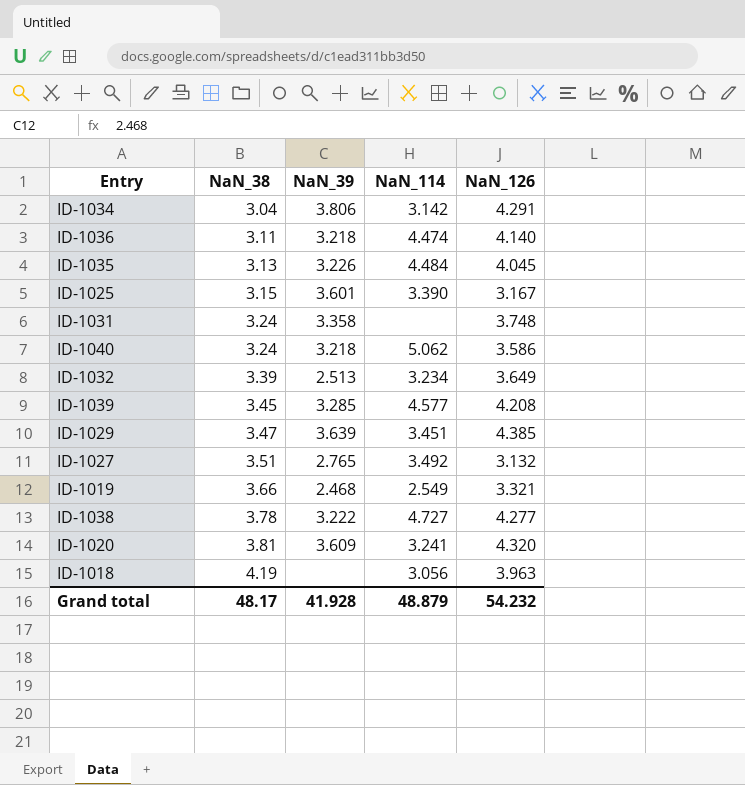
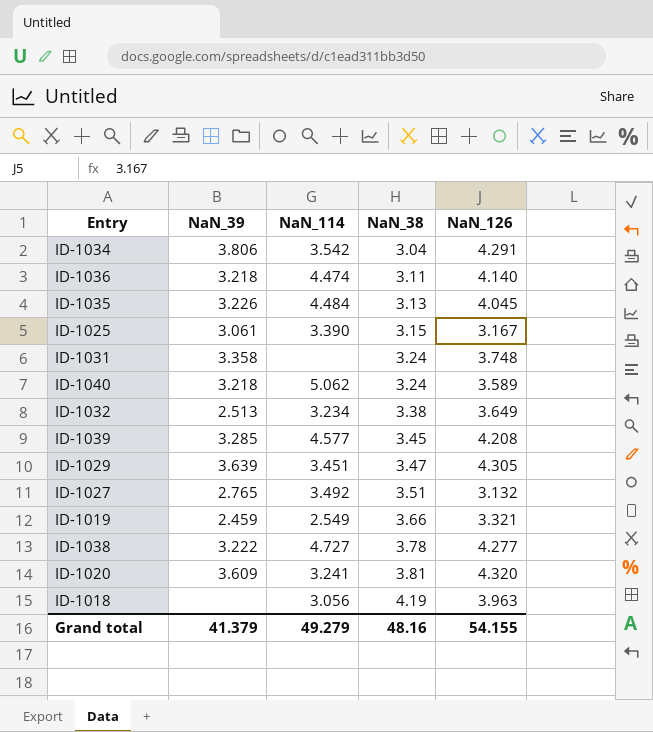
column NaN_38 | position: 2 -> 4
ID-1034 | NaN_114: 3.142 -> 3.542
ID-1025 | NaN_39: 3.601 -> 3.061
ID-1040 | NaN_126: 3.586 -> 3.589
ID-1032 | NaN_38: 3.39 -> 3.38
ID-1029 | NaN_126: 4.385 -> 4.305
ID-1019 | NaN_39: 2.468 -> 2.459
Grand total | NaN_39: 41.928 -> 41.379
Grand total | NaN_114: 48.879 -> 49.279
Grand total | NaN_38: 48.17 -> 48.16
Grand total | NaN_126: 54.232 -> 54.155

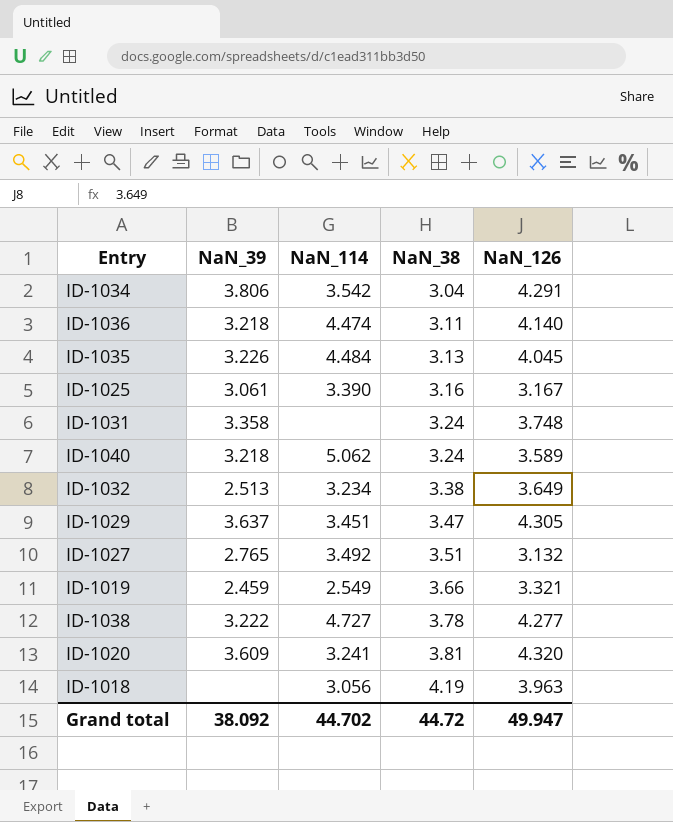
row ID-1039: 3.285 | 4.577 | 3.45 | 4.208 -> none
ID-1025 | NaN_38: 3.15 -> 3.16
ID-1029 | NaN_39: 3.639 -> 3.637
Grand total | NaN_39: 41.379 -> 38.092
Grand total | NaN_114: 49.279 -> 44.702
Grand total | NaN_38: 48.16 -> 44.72
Grand total | NaN_126: 54.155 -> 49.947

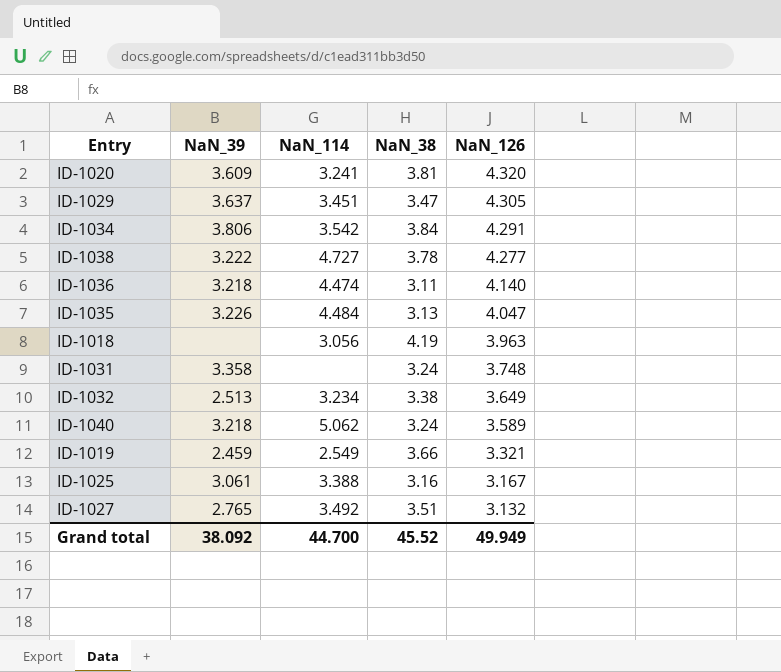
row order: NaN_38 ascending -> NaN_126 descending
ID-1034 | NaN_38: 3.04 -> 3.84
ID-1035 | NaN_126: 4.045 -> 4.047
ID-1025 | NaN_114: 3.390 -> 3.388
Grand total | NaN_114: 44.702 -> 44.700
Grand total | NaN_38: 44.72 -> 45.52
Grand total | NaN_126: 49.947 -> 49.949

